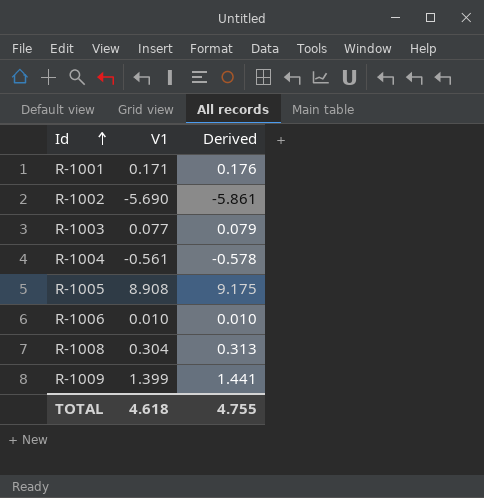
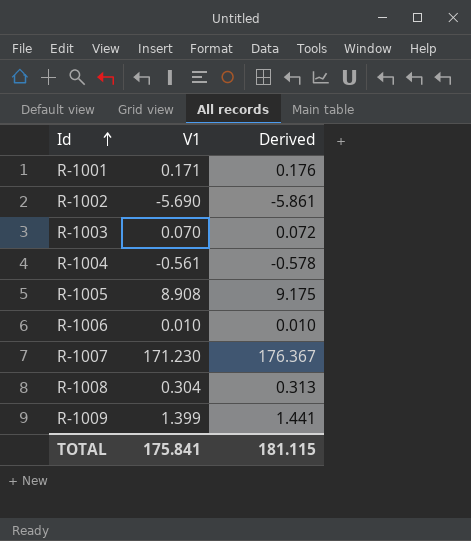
R-1003 | V1: 0.077 -> 0.070
R-1003 | Derived: 0.079 -> 0.072
row R-1007: none -> 171.230 | 176.367
TOTAL | V1: 4.618 -> 175.841
TOTAL | Derived: 4.755 -> 181.115

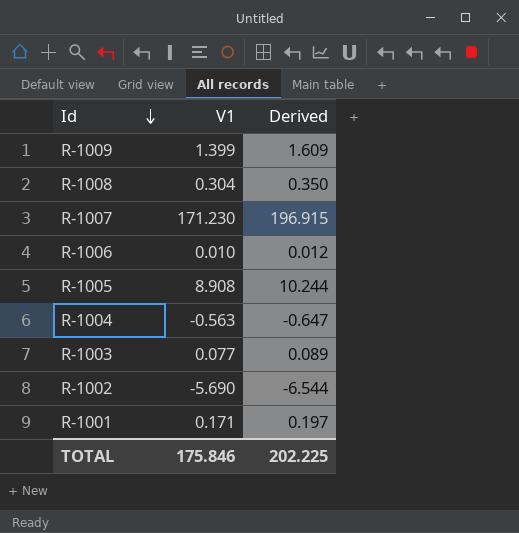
row order: Id ascending -> Id descending
column Derived | formula: [V1] * 1.03 -> [V1] * 1.15
R-1004 | V1: -0.561 -> -0.563
R-1003 | V1: 0.070 -> 0.077
TOTAL | V1: 175.841 -> 175.846
TOTAL | Derived: 181.115 -> 202.225

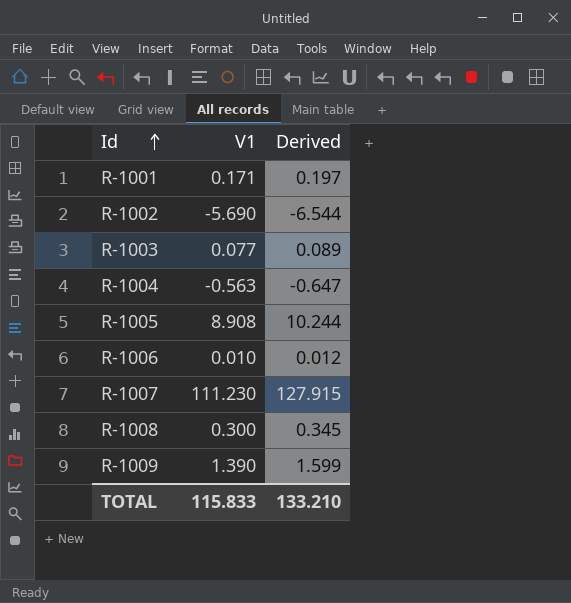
row order: Id descending -> Id ascending
R-1007 | V1: 171.230 -> 111.230
R-1007 | Derived: 196.915 -> 127.915
R-1008 | V1: 0.304 -> 0.300
R-1008 | Derived: 0.350 -> 0.345
R-1009 | V1: 1.399 -> 1.390
R-1009 | Derived: 1.609 -> 1.599
TOTAL | V1: 175.846 -> 115.833
TOTAL | Derived: 202.225 -> 133.210

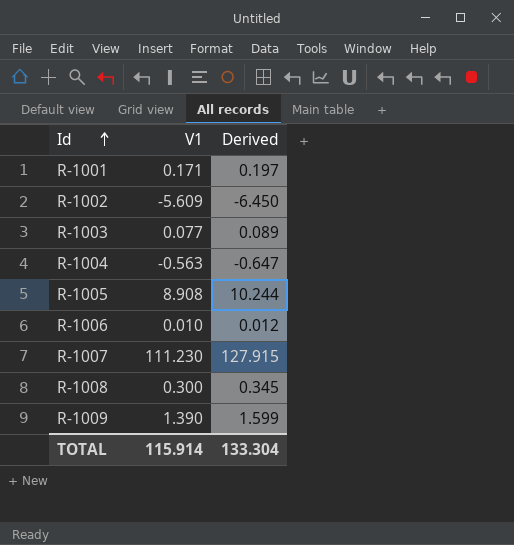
R-1002 | V1: -5.690 -> -5.609
R-1002 | Derived: -6.544 -> -6.450
TOTAL | V1: 115.833 -> 115.914
TOTAL | Derived: 133.210 -> 133.304

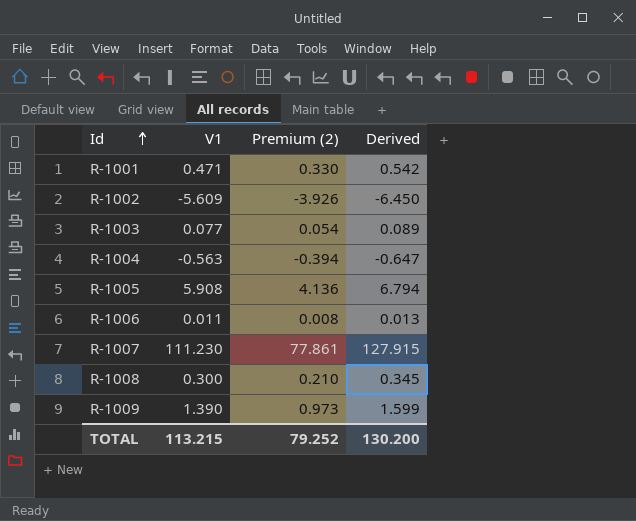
column Premium (2) | formula: none -> [V1] * 0.7
R-1001 | V1: 0.171 -> 0.471
R-1001 | Derived: 0.197 -> 0.542
R-1005 | V1: 8.908 -> 5.908
R-1005 | Derived: 10.244 -> 6.794
R-1006 | V1: 0.010 -> 0.011
R-1006 | Derived: 0.012 -> 0.013
TOTAL | V1: 115.914 -> 113.215
TOTAL | Derived: 133.304 -> 130.200

